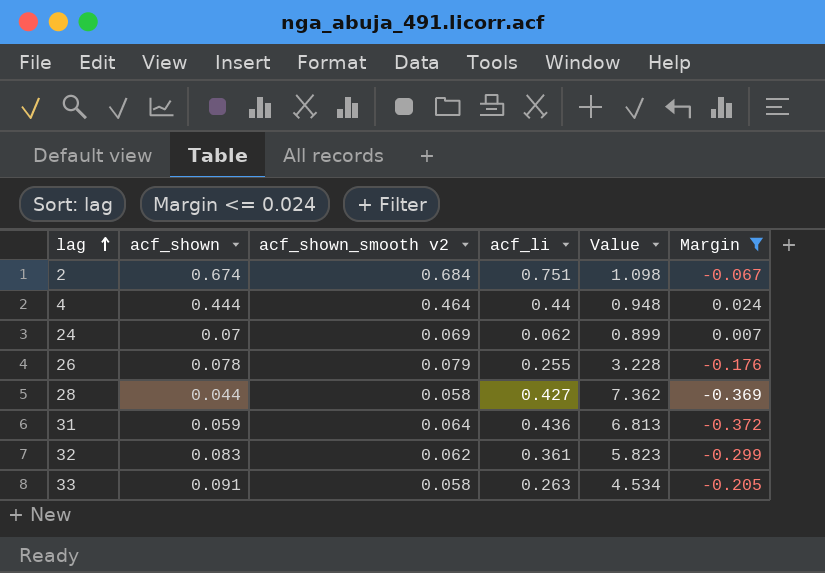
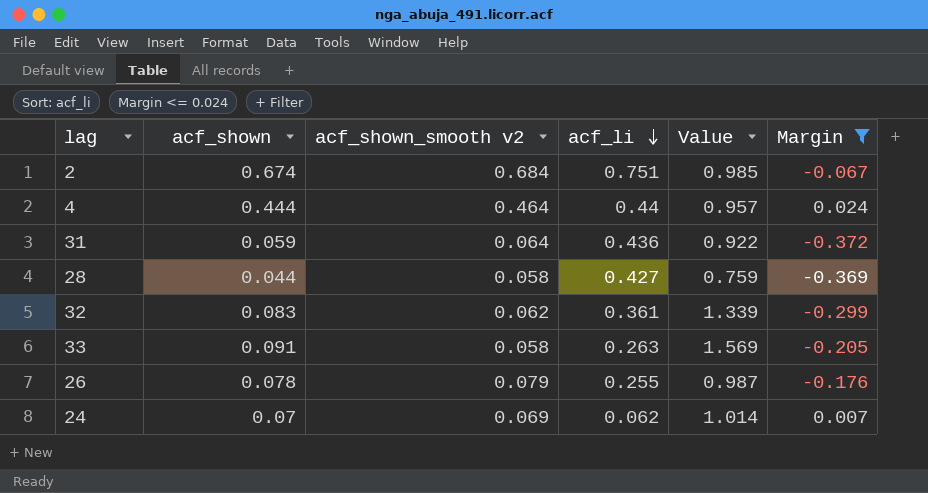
row order: lag ascending -> acf_li descending
column Value | formula: [acf_li] / [acf_shown_smooth v2] -> [acf_shown] / [acf_shown_smooth v2]

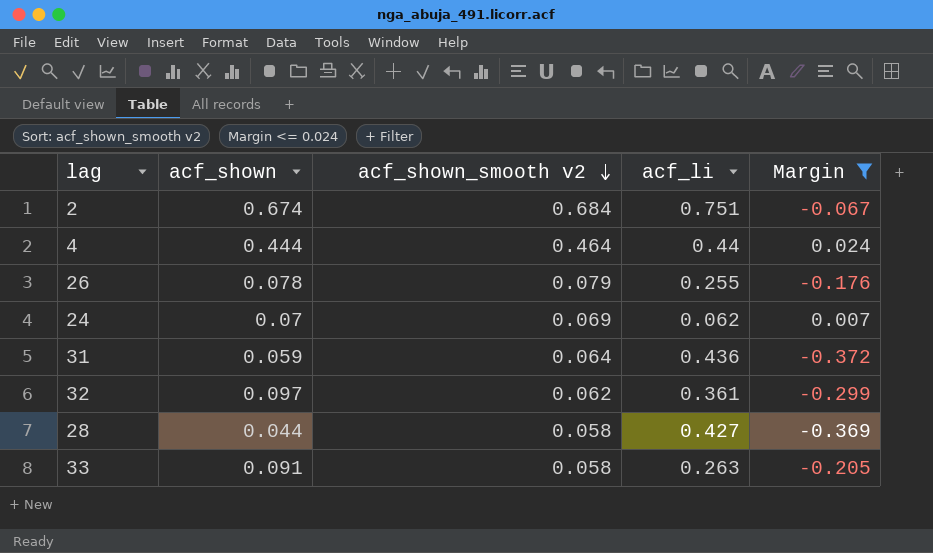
row order: acf_li descending -> acf_shown_smooth v2 descending
column Value | formula: [acf_shown] / [acf_shown_smooth v2] -> none
32 | acf_shown: 0.083 -> 0.097

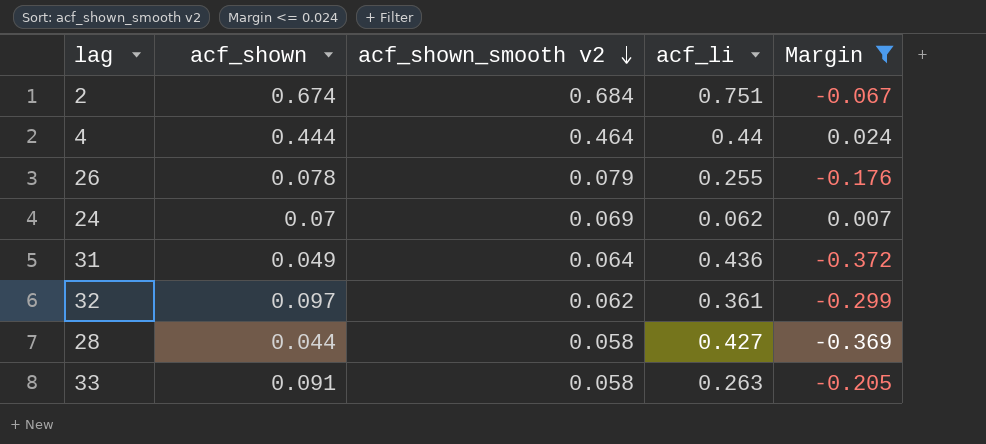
31 | acf_shown: 0.059 -> 0.049

